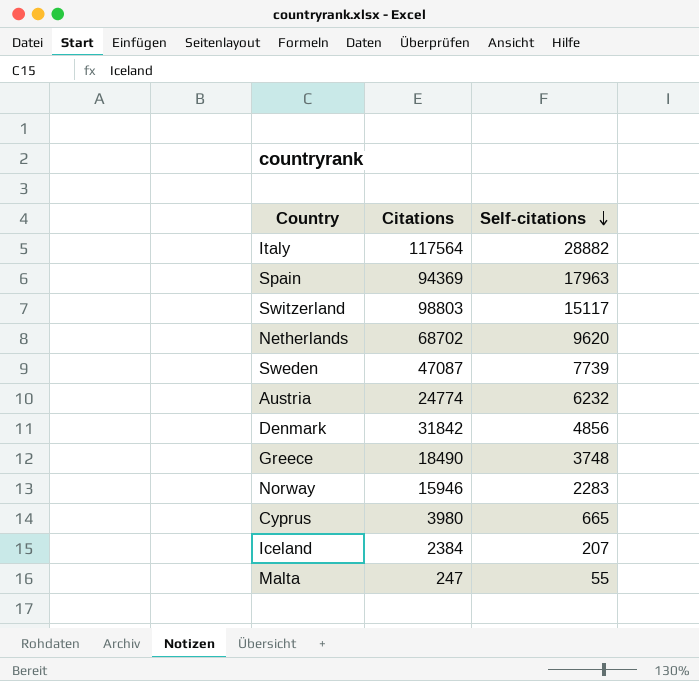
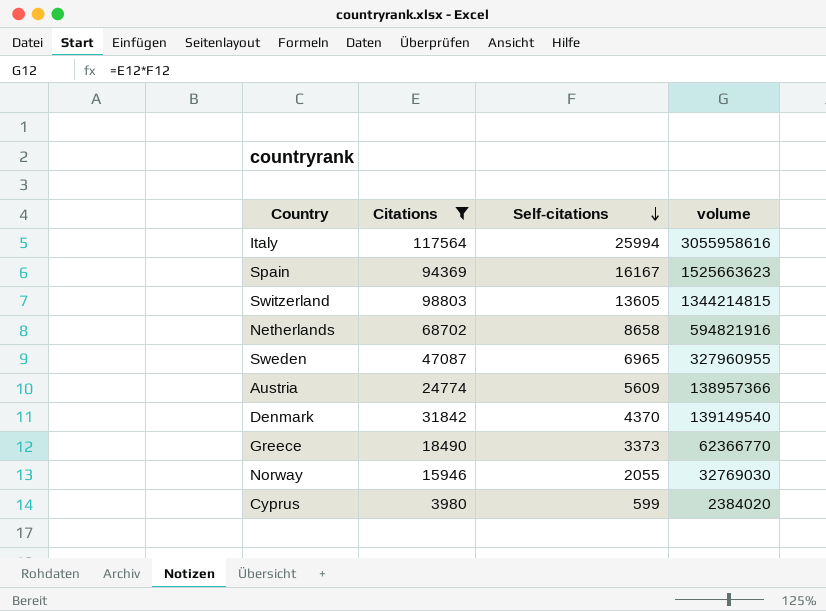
filter: none -> Citations >= 3980
column volume | formula: none -> [Citations] * [Self-citations]
Italy | Self-citations: 28882 -> 25994
Spain | Self-citations: 17963 -> 16167
Switzerland | Self-citations: 15117 -> 13605
Netherlands | Self-citations: 9620 -> 8658
Sweden | Self-citations: 7739 -> 6965
Austria | Self-citations: 6232 -> 5609
Denmark | Self-citations: 4856 -> 4370
Greece | Self-citations: 3748 -> 3373
Norway | Self-citations: 2283 -> 2055
Cyprus | Self-citations: 665 -> 599

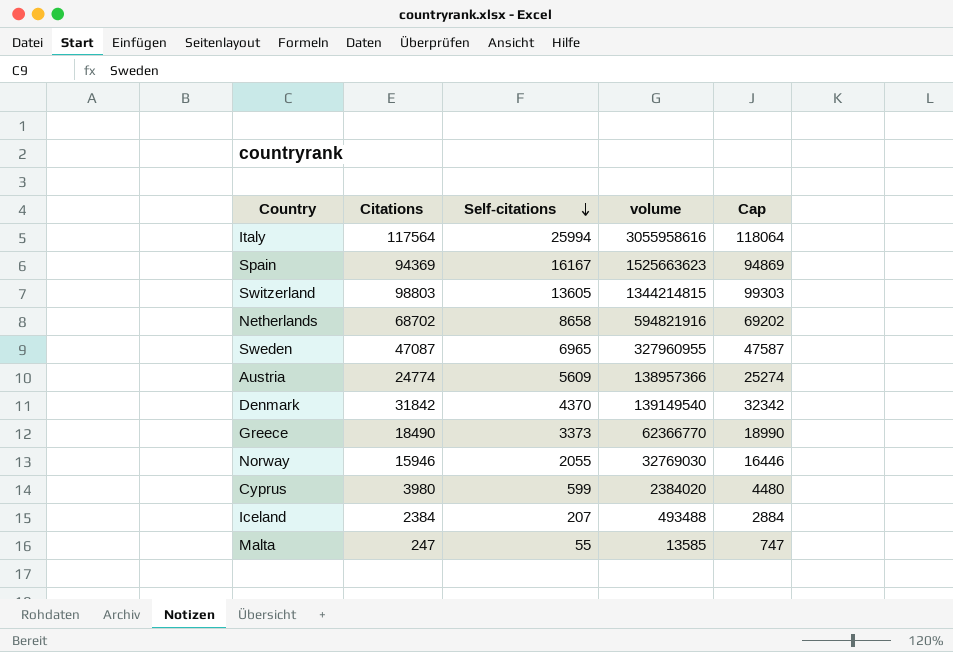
filter: Citations >= 3980 -> none
column Cap | formula: none -> [Citations] + 500

